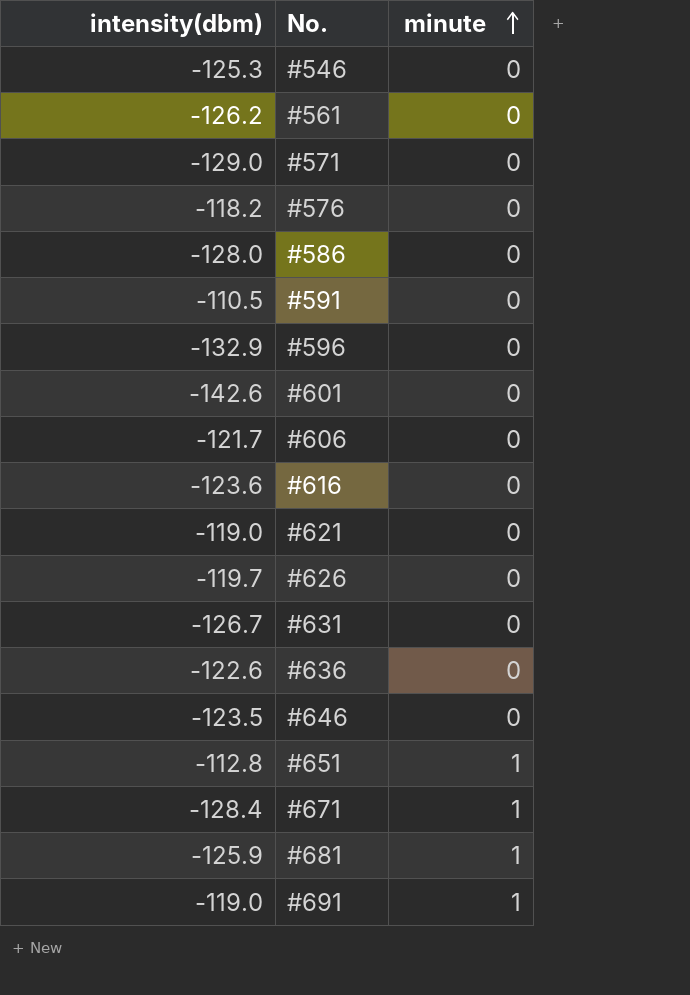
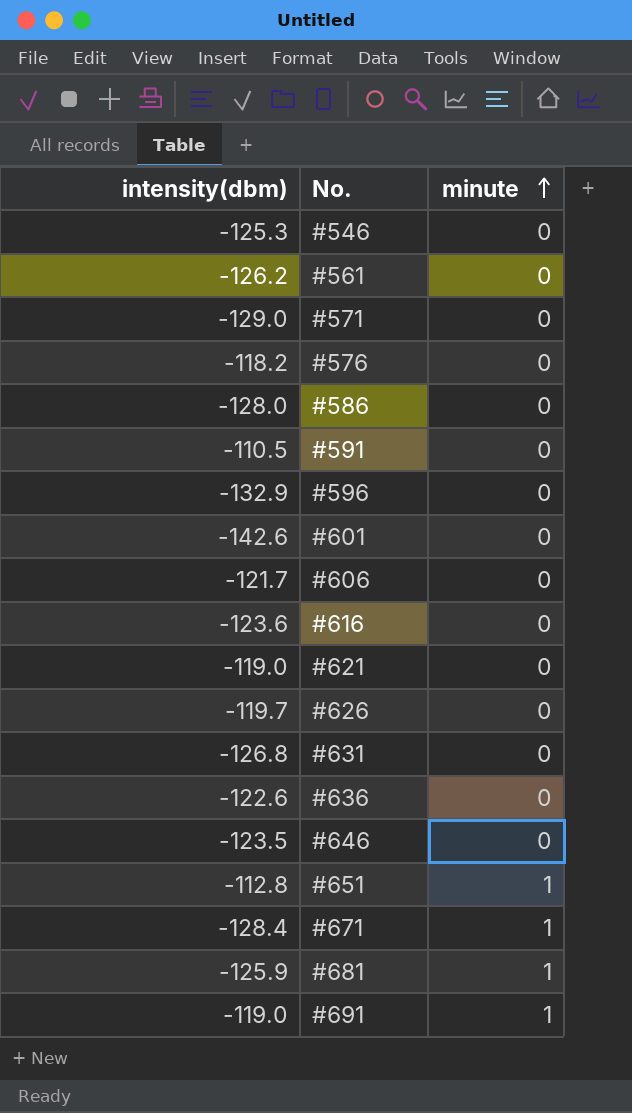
#631 | intensity(dbm): -126.7 -> -126.8

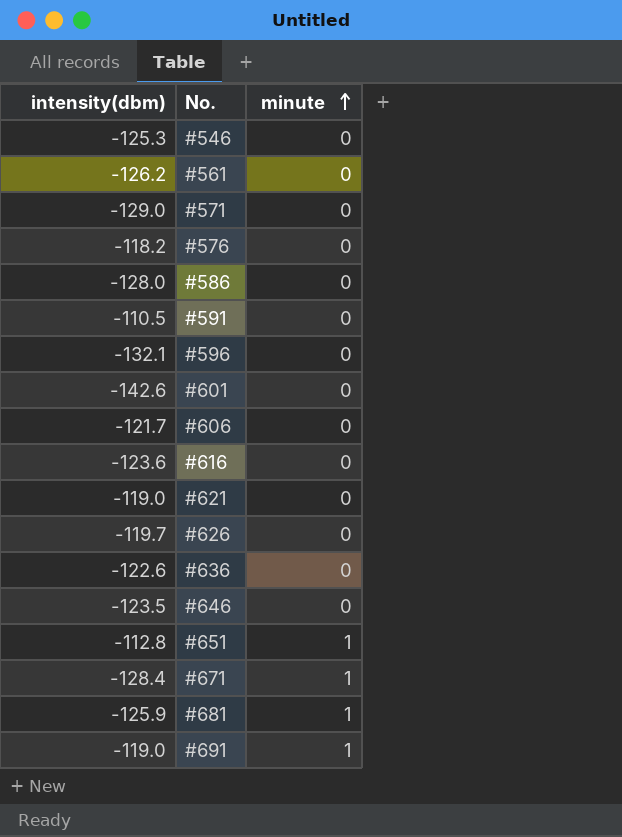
row #631: -126.8 | 0 -> none
#596 | intensity(dbm): -132.9 -> -132.1

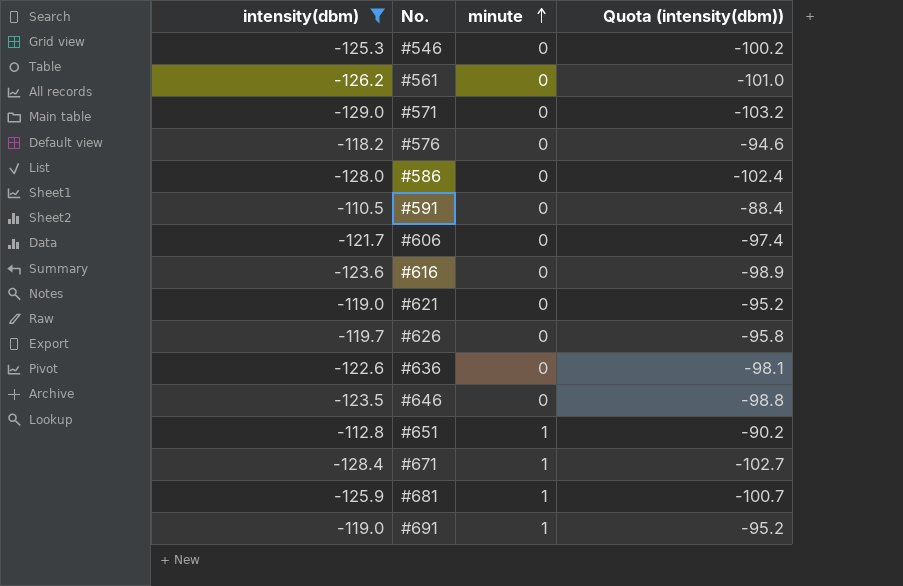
filter: none -> intensity(dbm) >= -129.0
column Quota (intensity(dbm)) | formula: none -> [intensity(dbm)] * 0.8

